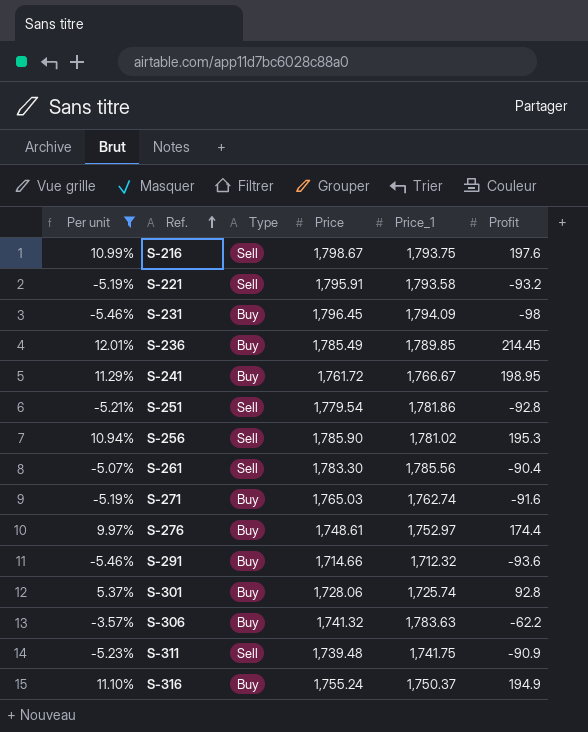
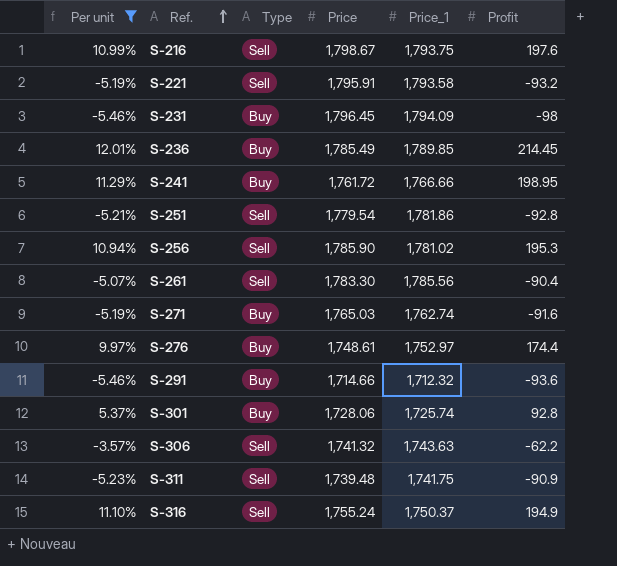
S-241 | Price_1: 1,766.67 -> 1,766.66
S-306 | Type: Buy -> Sell
S-306 | Price_1: 1,783.63 -> 1,743.63
S-316 | Type: Buy -> Sell

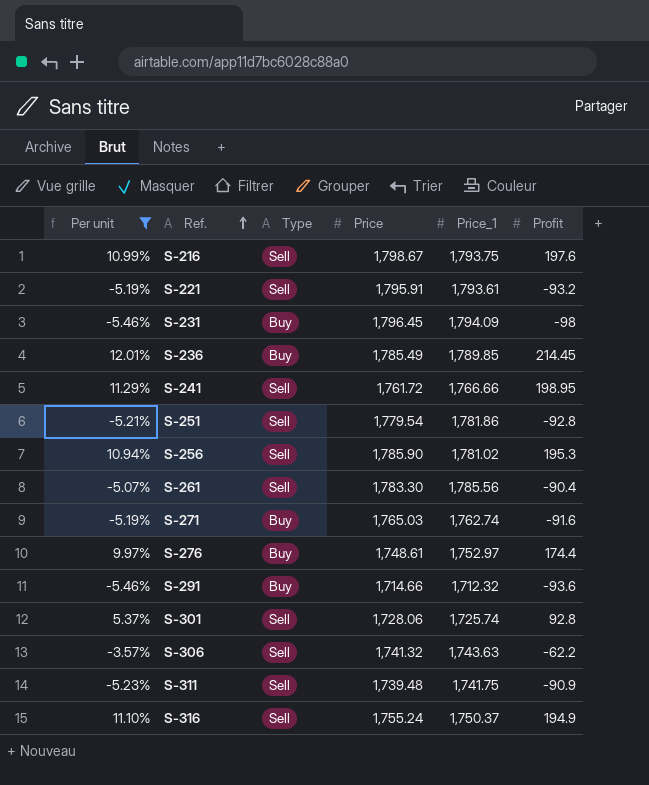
S-221 | Price_1: 1,793.58 -> 1,793.61
S-241 | Type: Buy -> Sell
S-301 | Type: Buy -> Sell

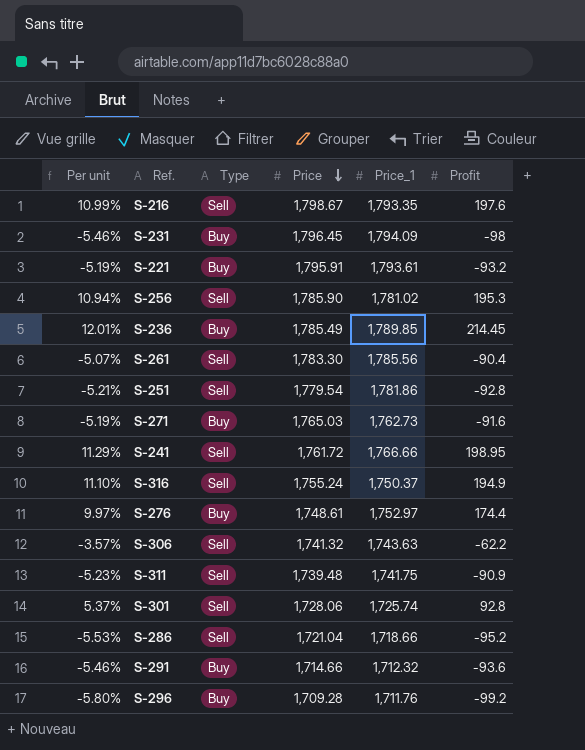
filter: Per unit >= -5.46% -> none
row order: Ref. ascending -> Price descending
S-216 | Price_1: 1,793.75 -> 1,793.35
S-221 | Type: Sell -> Buy
S-271 | Price_1: 1,762.74 -> 1,762.73

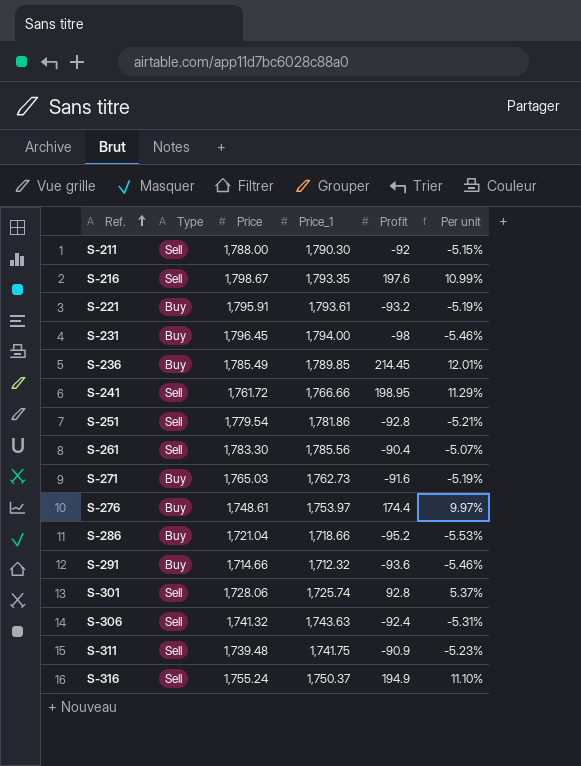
row order: Price descending -> Ref. ascending
column Per unit | position: 1 -> 6
row S-256: 10.94% | Sell | 1,785.90 | 1,781.02 | 195.3 -> none
row S-296: -5.80% | Buy | 1,709.28 | 1,711.76 | -99.2 -> none
row S-211: none -> Sell | 1,788.00 | 1,790.30 | -92 | -5.15%
S-231 | Price_1: 1,794.09 -> 1,794.00
S-276 | Price_1: 1,752.97 -> 1,753.97
S-286 | Type: Sell -> Buy
S-306 | Profit: -62.2 -> -92.4
S-306 | Per unit: -3.57% -> -5.31%

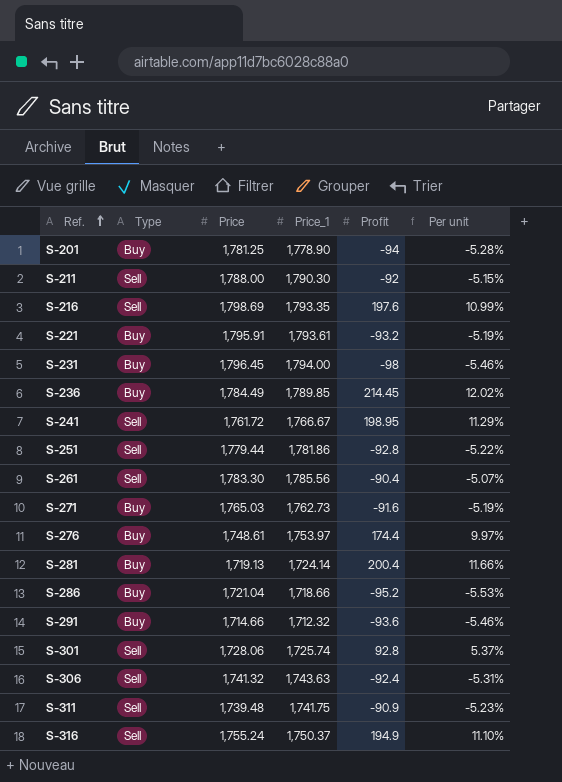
row S-201: none -> Buy | 1,781.25 | 1,778.90 | -94 | -5.28%
S-216 | Price: 1,798.67 -> 1,798.69
S-236 | Price: 1,785.49 -> 1,784.49
S-236 | Per unit: 12.01% -> 12.02%
S-241 | Price_1: 1,766.66 -> 1,766.67
S-251 | Price: 1,779.54 -> 1,779.44
S-251 | Per unit: -5.21% -> -5.22%
row S-281: none -> Buy | 1,719.13 | 1,724.14 | 200.4 | 11.66%

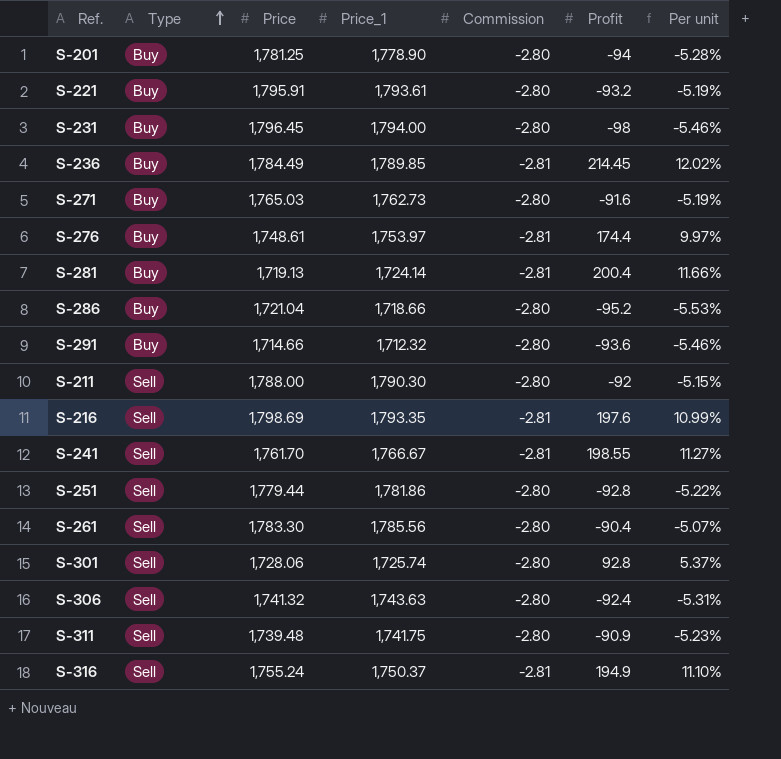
row order: Ref. ascending -> Type ascending
column Commission | position: none -> 5
S-241 | Price: 1,761.72 -> 1,761.70
S-241 | Profit: 198.95 -> 198.55
S-241 | Per unit: 11.29% -> 11.27%

